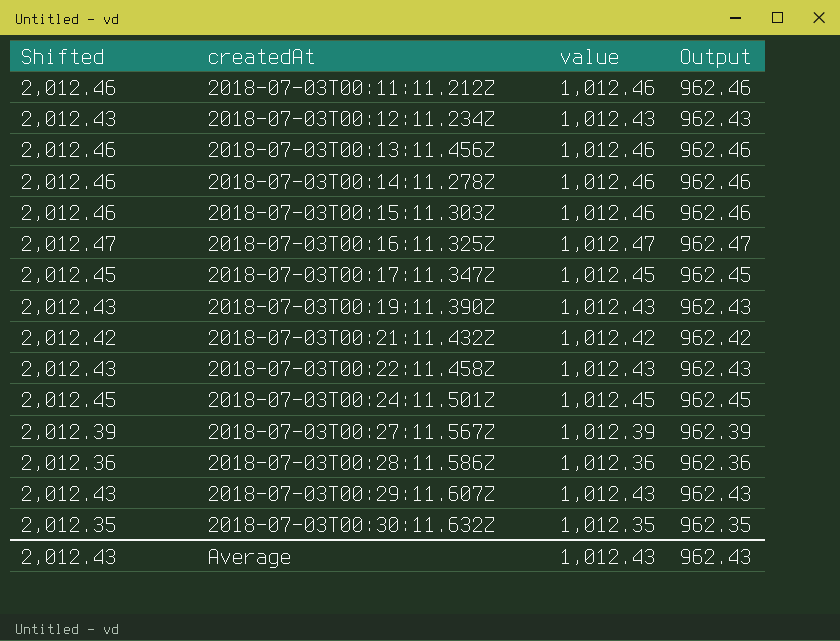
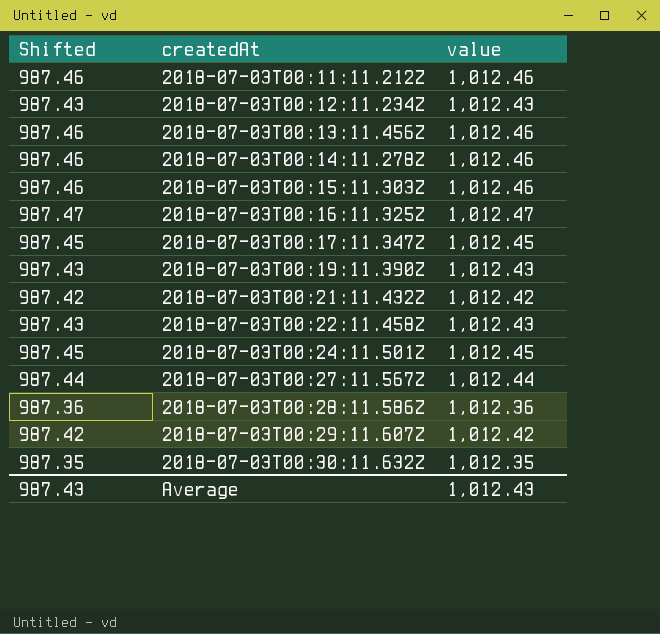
column Output | formula: [value] - 50 -> none
column Shifted | formula: [value] + 1000 -> [value] - 25
2018-07-03T00:27:11.567Z | value: 1,012.39 -> 1,012.44
2018-07-03T00:29:11.607Z | value: 1,012.43 -> 1,012.42
Average | Shifted: 2,012.43 -> 987.43

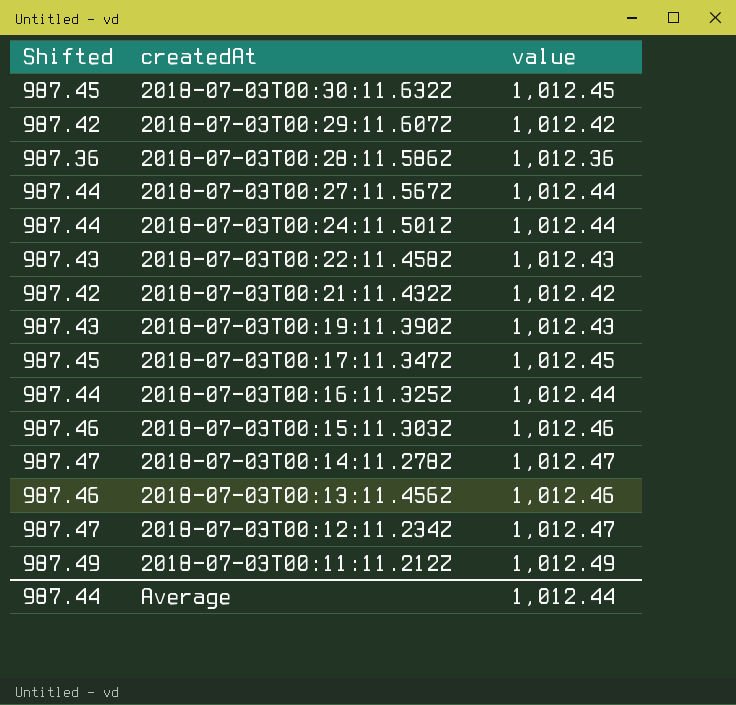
row order: createdAt ascending -> createdAt descending
2018-07-03T00:30:11.632Z | Shifted: 987.35 -> 987.45
2018-07-03T00:30:11.632Z | value: 1,012.35 -> 1,012.45
2018-07-03T00:24:11.501Z | Shifted: 987.45 -> 987.44
2018-07-03T00:24:11.501Z | value: 1,012.45 -> 1,012.44
2018-07-03T00:16:11.325Z | Shifted: 987.47 -> 987.44
2018-07-03T00:16:11.325Z | value: 1,012.47 -> 1,012.44
2018-07-03T00:14:11.278Z | Shifted: 987.46 -> 987.47
2018-07-03T00:14:11.278Z | value: 1,012.46 -> 1,012.47
2018-07-03T00:12:11.234Z | Shifted: 987.43 -> 987.47
2018-07-03T00:12:11.234Z | value: 1,012.43 -> 1,012.47
2018-07-03T00:11:11.212Z | Shifted: 987.46 -> 987.49
2018-07-03T00:11:11.212Z | value: 1,012.46 -> 1,012.49
Average | Shifted: 987.43 -> 987.44
Average | value: 1,012.43 -> 1,012.44

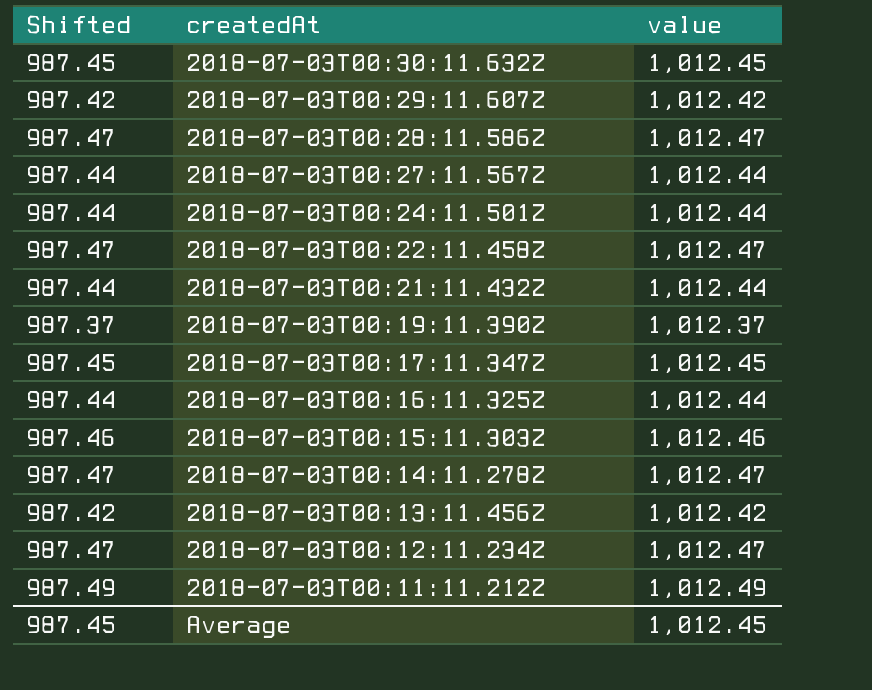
2018-07-03T00:28:11.586Z | Shifted: 987.36 -> 987.47
2018-07-03T00:28:11.586Z | value: 1,012.36 -> 1,012.47
2018-07-03T00:22:11.458Z | Shifted: 987.43 -> 987.47
2018-07-03T00:22:11.458Z | value: 1,012.43 -> 1,012.47
2018-07-03T00:21:11.432Z | Shifted: 987.42 -> 987.44
2018-07-03T00:21:11.432Z | value: 1,012.42 -> 1,012.44
2018-07-03T00:19:11.390Z | Shifted: 987.43 -> 987.37
2018-07-03T00:19:11.390Z | value: 1,012.43 -> 1,012.37
2018-07-03T00:13:11.456Z | Shifted: 987.46 -> 987.42
2018-07-03T00:13:11.456Z | value: 1,012.46 -> 1,012.42
Average | Shifted: 987.44 -> 987.45
Average | value: 1,012.44 -> 1,012.45

